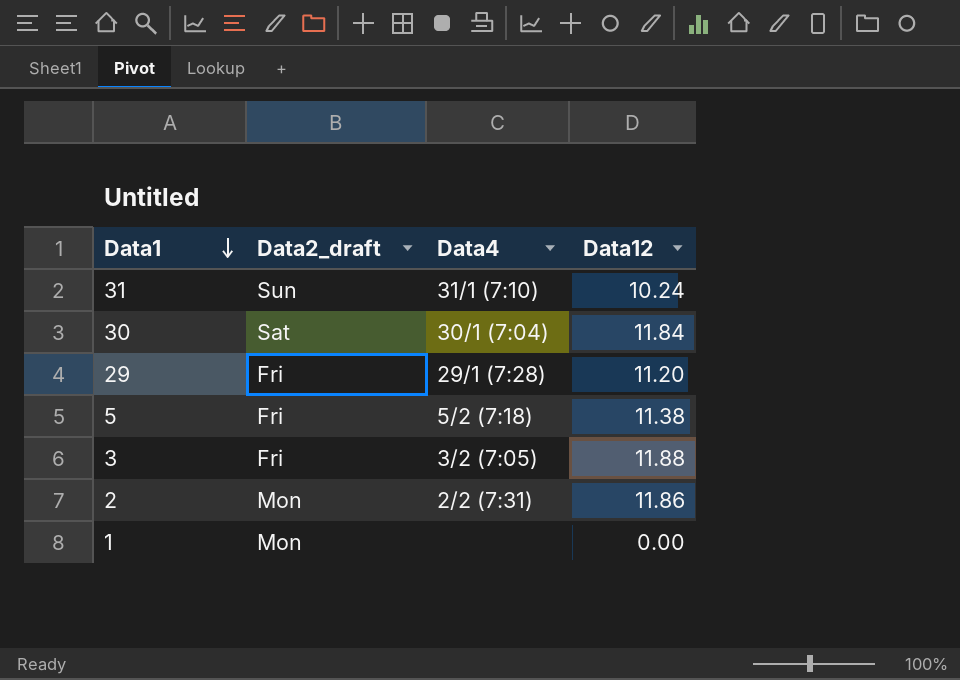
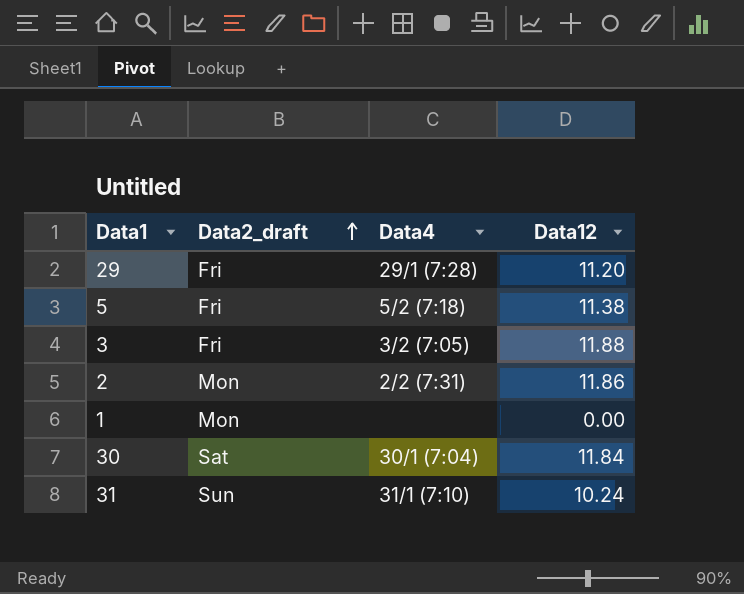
row order: Data1 descending -> Data2_draft ascending

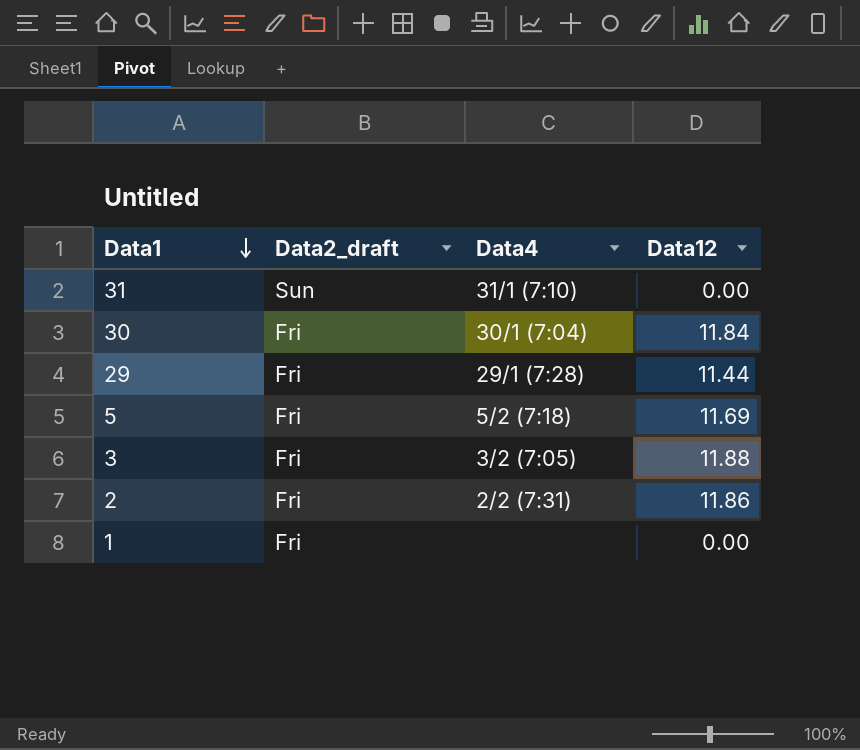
row order: Data2_draft ascending -> Data1 descending
31 | Data12: 10.24 -> 0.00
30 | Data2_draft: Sat -> Fri
29 | Data12: 11.20 -> 11.44
5 | Data12: 11.38 -> 11.69
2 | Data2_draft: Mon -> Fri
1 | Data2_draft: Mon -> Fri

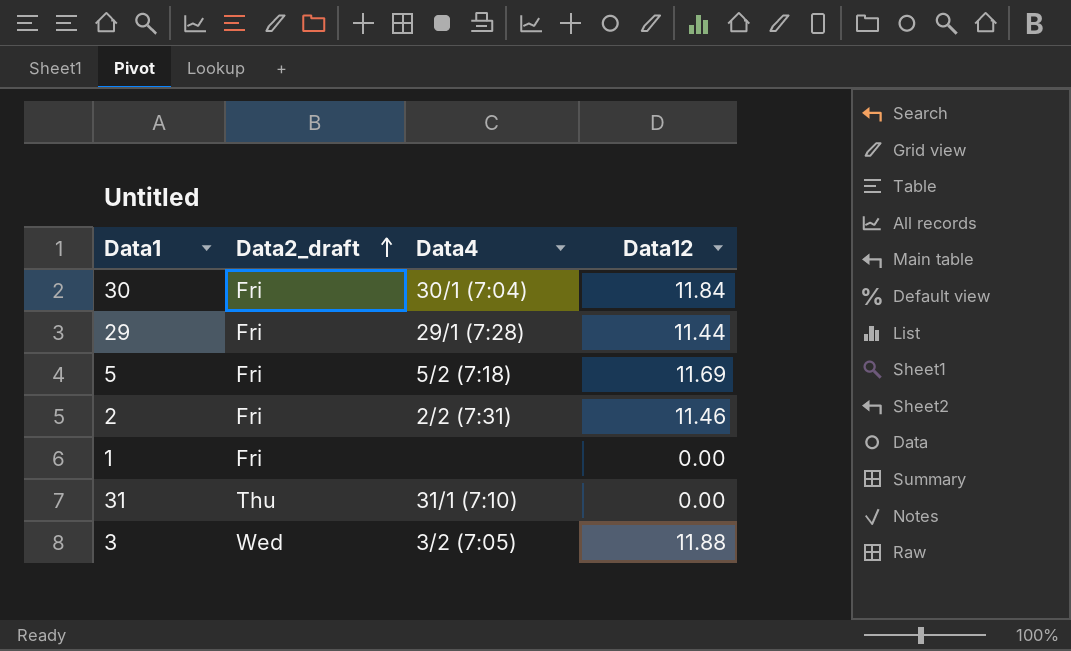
row order: Data1 descending -> Data2_draft ascending
2 | Data12: 11.86 -> 11.46
31 | Data2_draft: Sun -> Thu
3 | Data2_draft: Fri -> Wed

